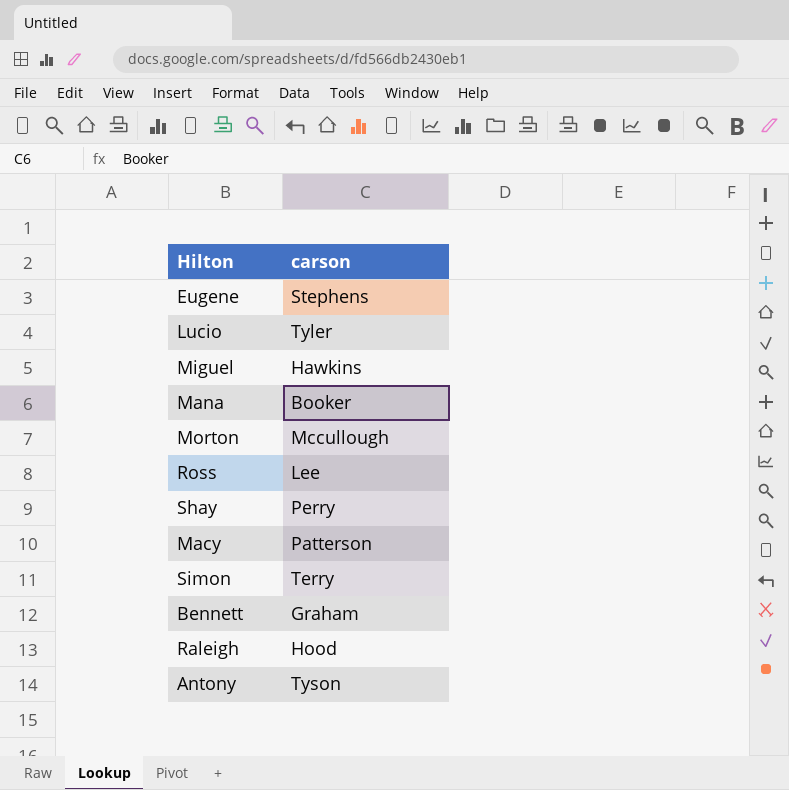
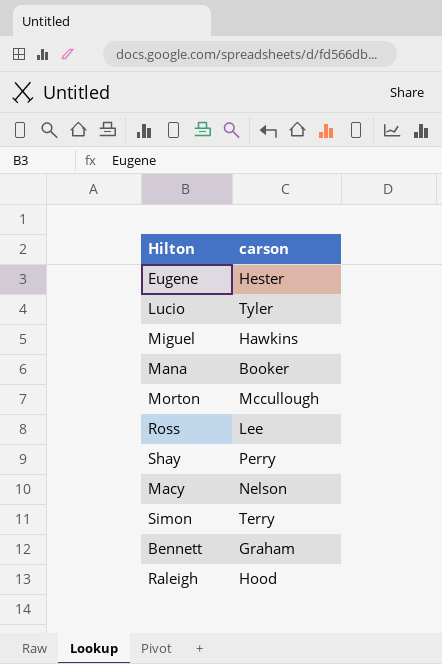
row Antony: Tyson -> none
Eugene | carson: Stephens -> Hester
Macy | carson: Patterson -> Nelson

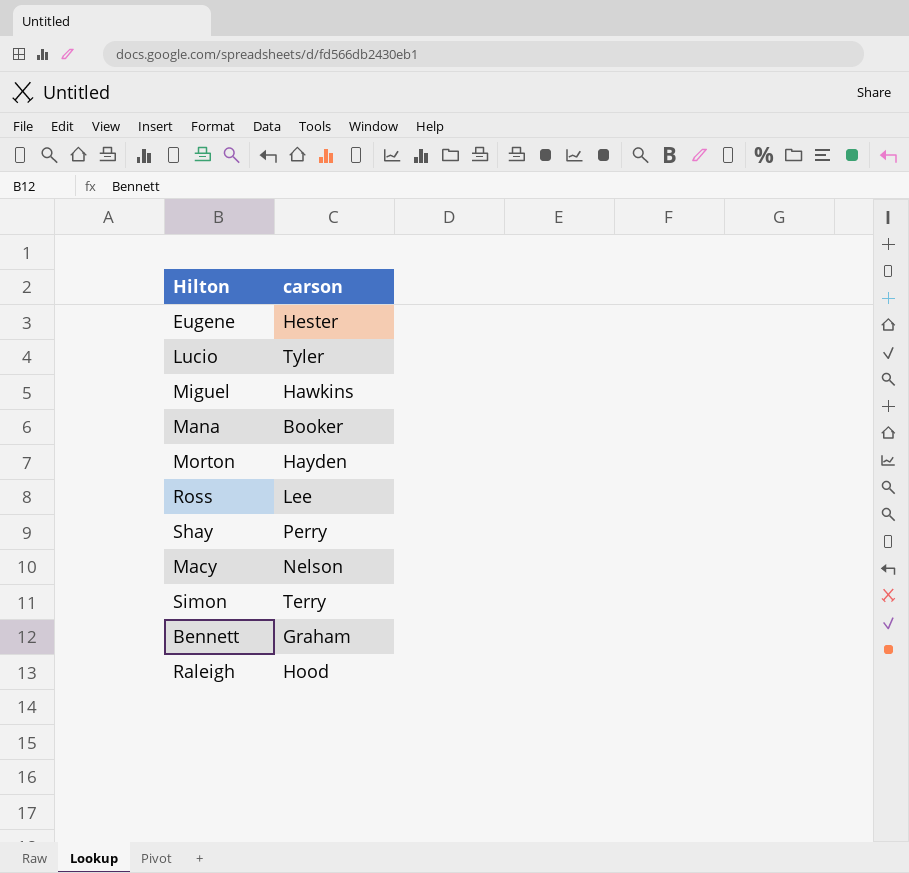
Morton | carson: Mccullough -> Hayden

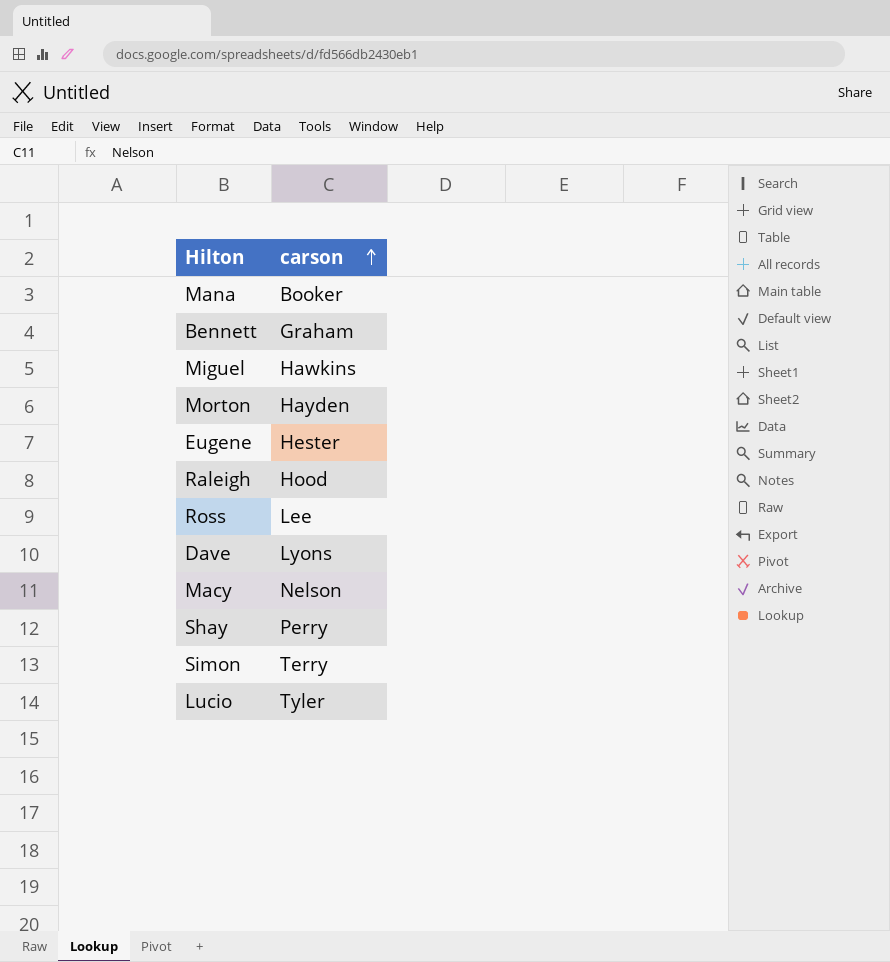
row order: none -> carson ascending
row Dave: none -> Lyons

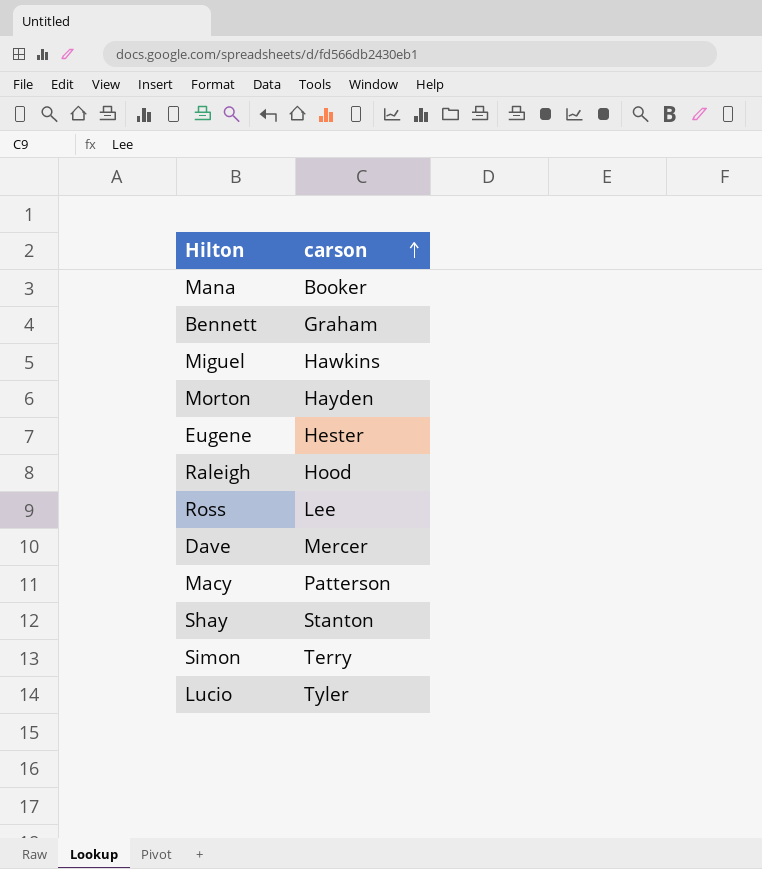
Dave | carson: Lyons -> Mercer
Macy | carson: Nelson -> Patterson
Shay | carson: Perry -> Stanton

